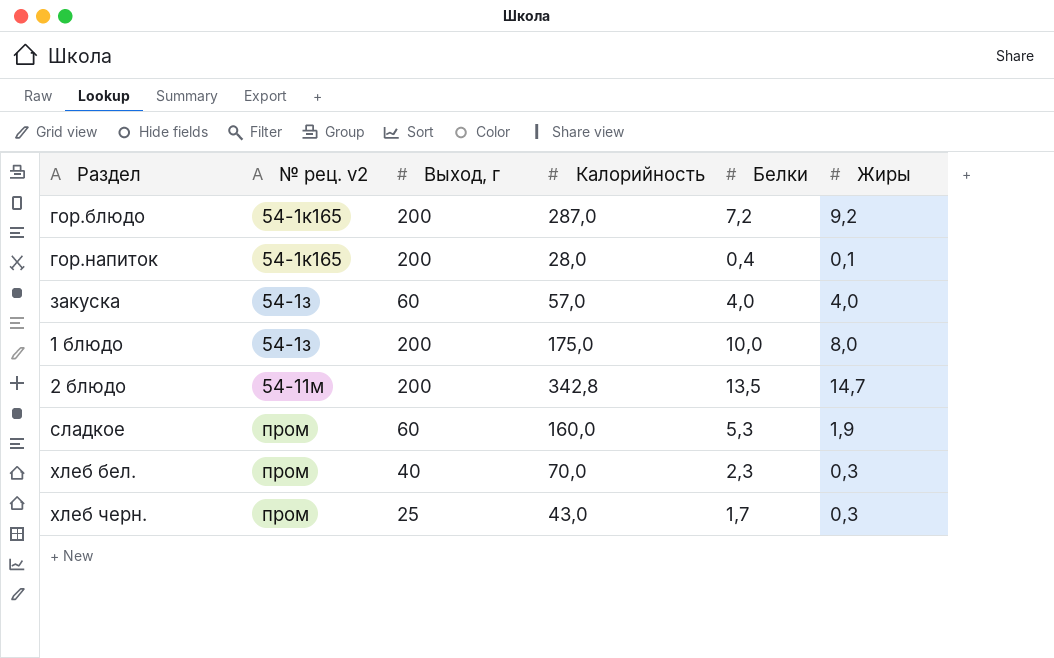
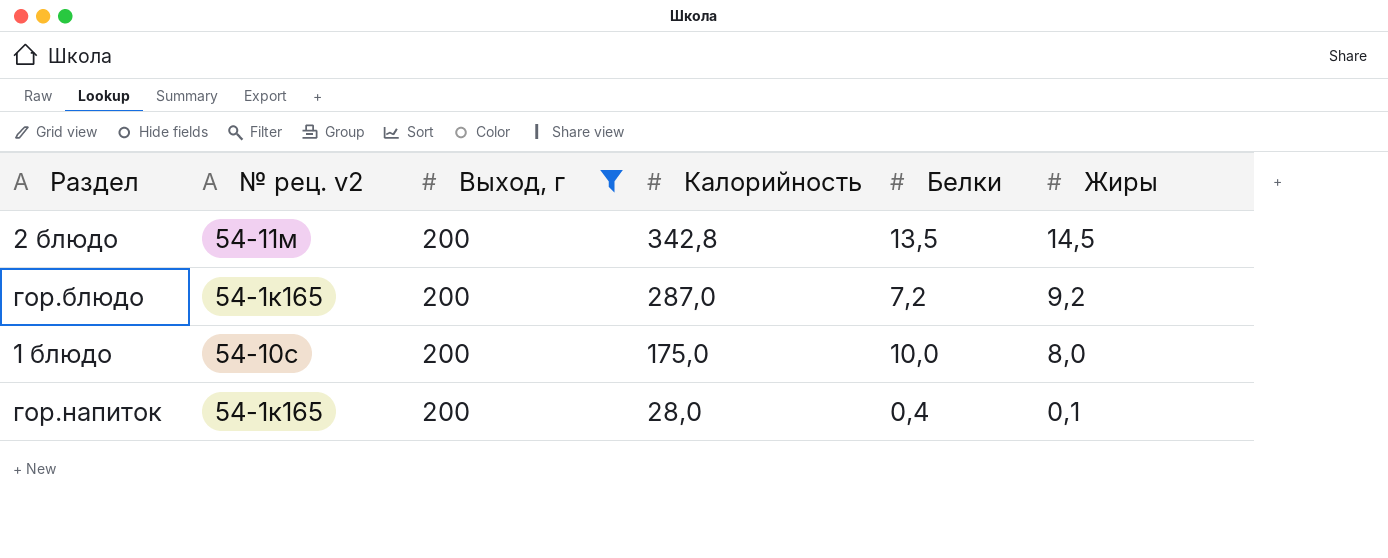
filter: none -> Выход, г = 200
row order: none -> Калорийность descending
2 блюдо | Жиры: 14,7 -> 14,5
1 блюдо | № рец. v2: 54-1з -> 54-10с

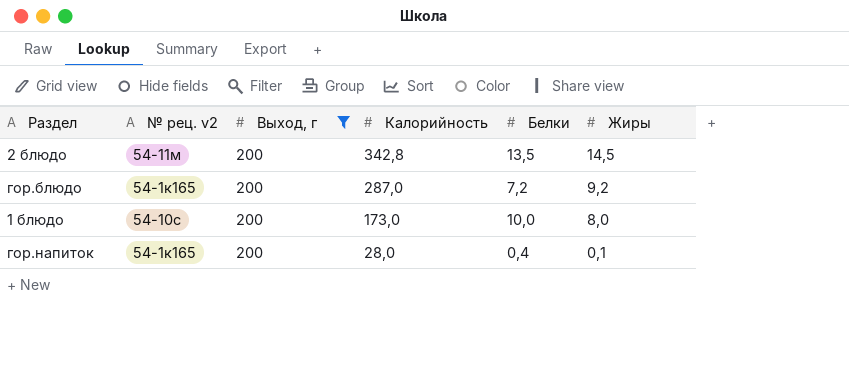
1 блюдо | Калорийность: 175,0 -> 173,0

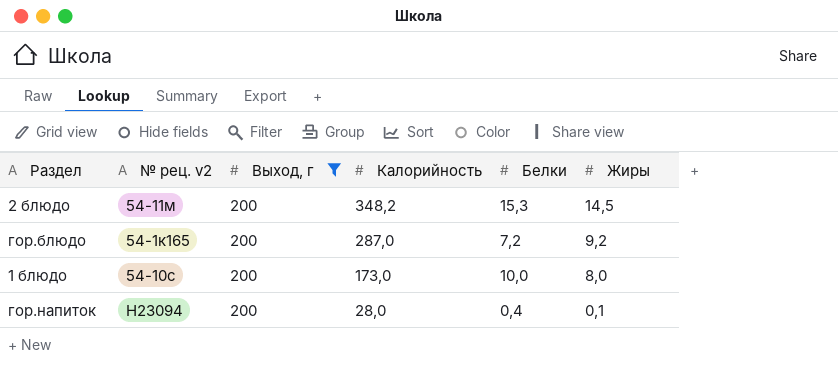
2 блюдо | Калорийность: 342,8 -> 348,2
2 блюдо | Белки: 13,5 -> 15,3
гор.напиток | № рец. v2: 54-1к165 -> Н23094

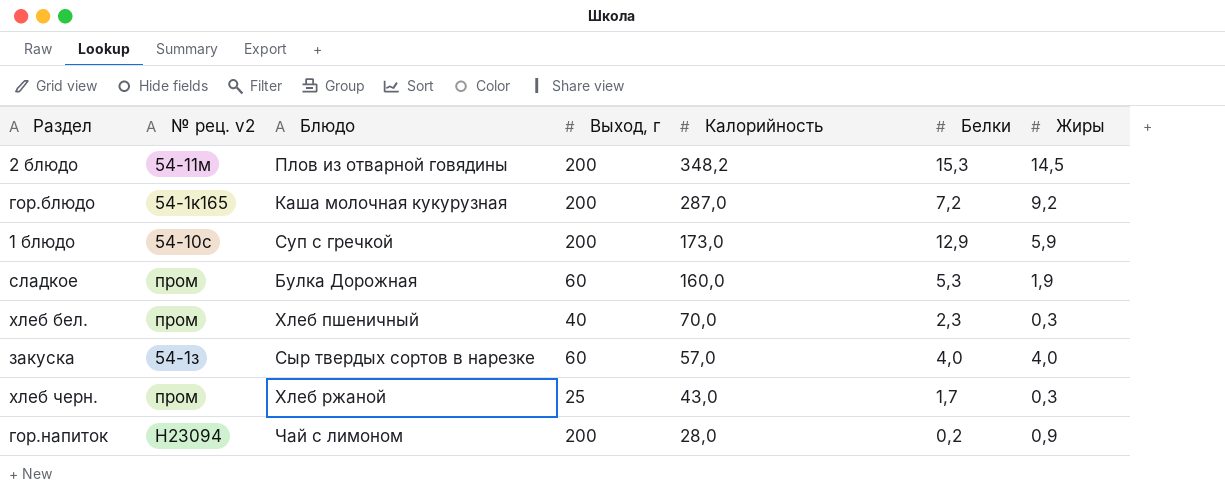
filter: Выход, г = 200 -> none
column Блюдо | position: none -> 3
1 блюдо | Белки: 10,0 -> 12,9
1 блюдо | Жиры: 8,0 -> 5,9
гор.напиток | Белки: 0,4 -> 0,2
гор.напиток | Жиры: 0,1 -> 0,9

